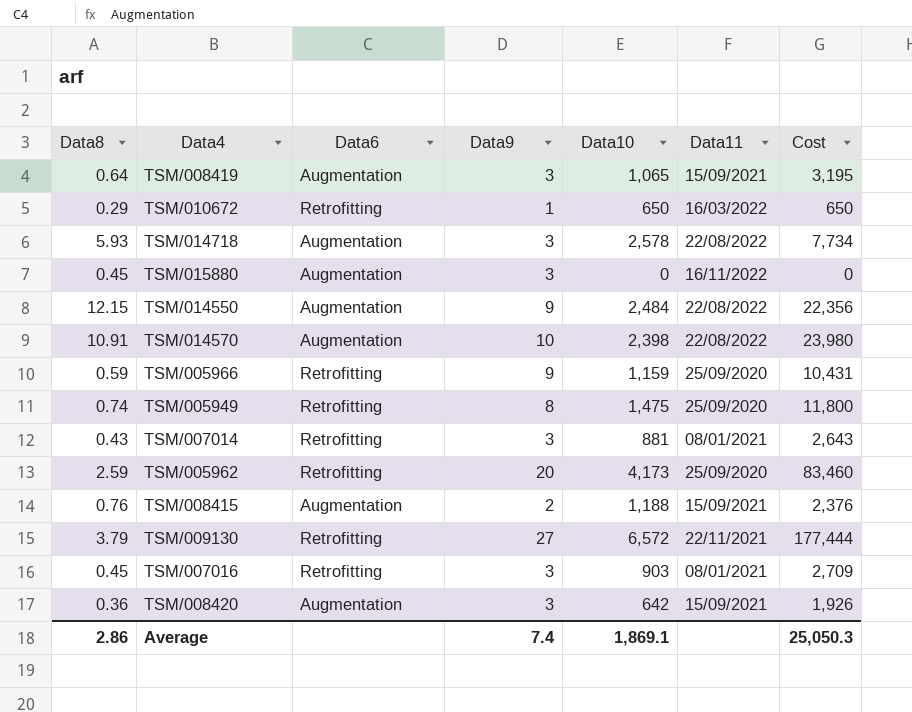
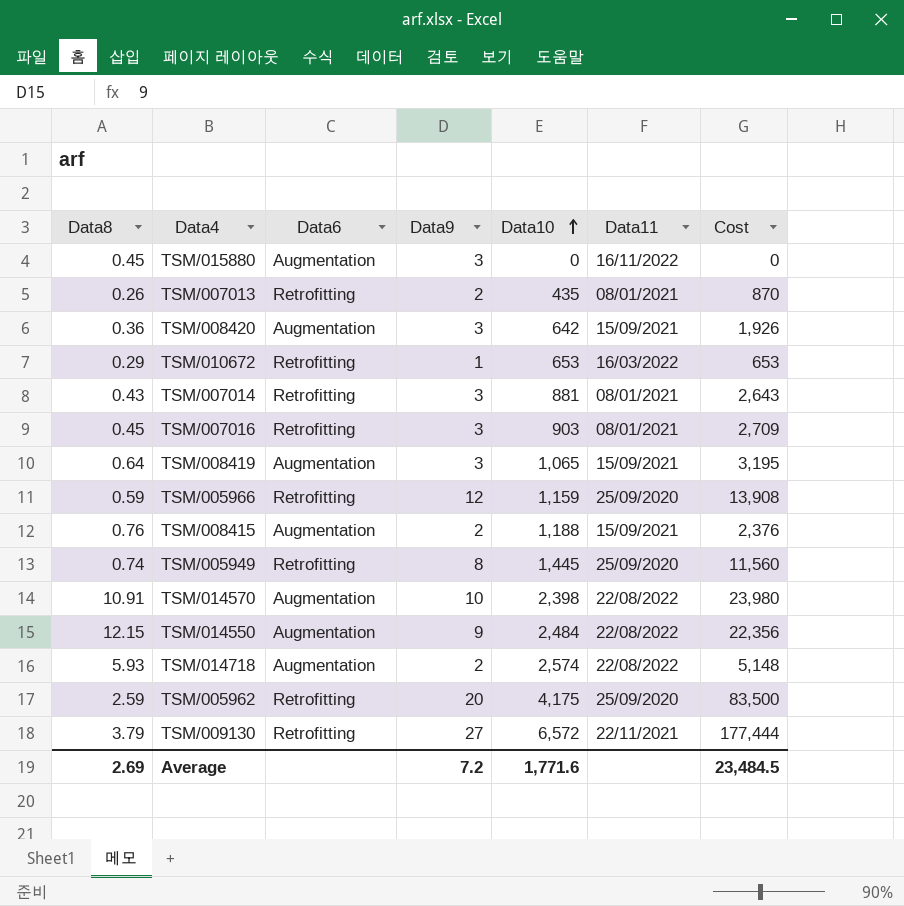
row order: none -> Data10 ascending
row TSM/007013: none -> 0.26 | Retrofitting | 2 | 435 | 08/01/2021 | 870
TSM/010672 | Data10: 650 -> 653
TSM/010672 | Cost: 650 -> 653
TSM/005966 | Data9: 9 -> 12
TSM/005966 | Cost: 10,431 -> 13,908
TSM/005949 | Data10: 1,475 -> 1,445
TSM/005949 | Cost: 11,800 -> 11,560
TSM/014718 | Data9: 3 -> 2
TSM/014718 | Data10: 2,578 -> 2,574
TSM/014718 | Cost: 7,734 -> 5,148
TSM/005962 | Data10: 4,173 -> 4,175
TSM/005962 | Cost: 83,460 -> 83,500
Average | Data8: 2.86 -> 2.69
Average | Data9: 7.4 -> 7.2
Average | Data10: 1,869.1 -> 1,771.6
Average | Cost: 25,050.3 -> 23,484.5

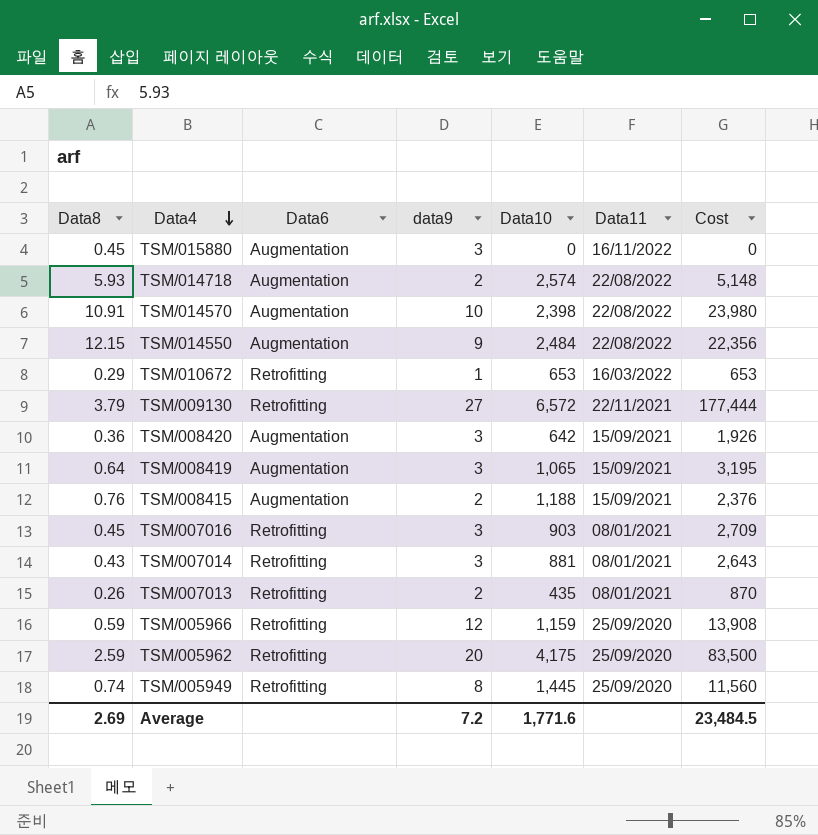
row order: Data10 ascending -> Data4 descending
column name: Data9 -> data9

